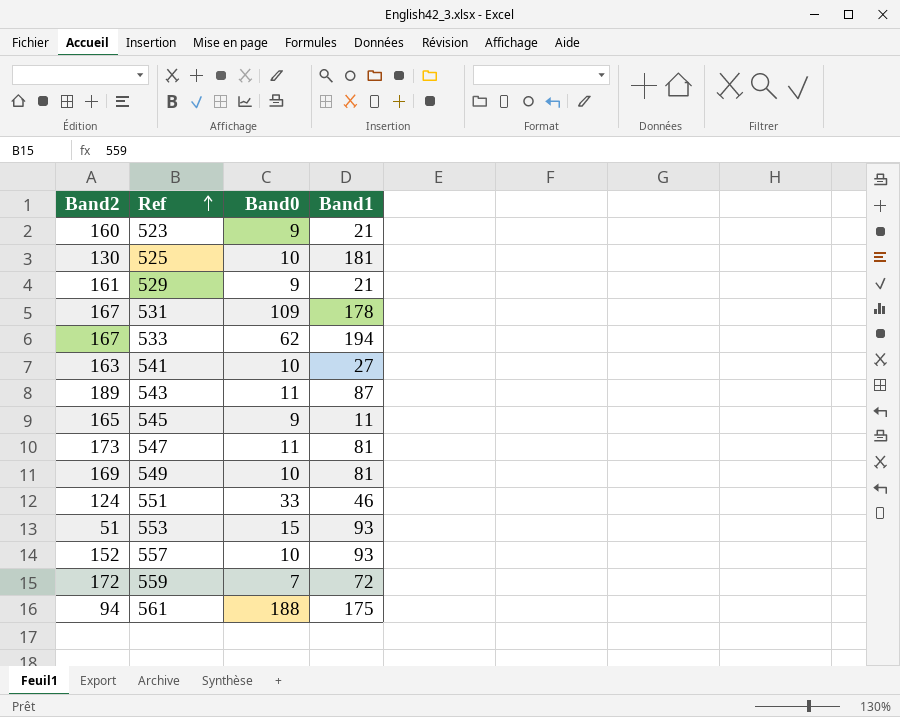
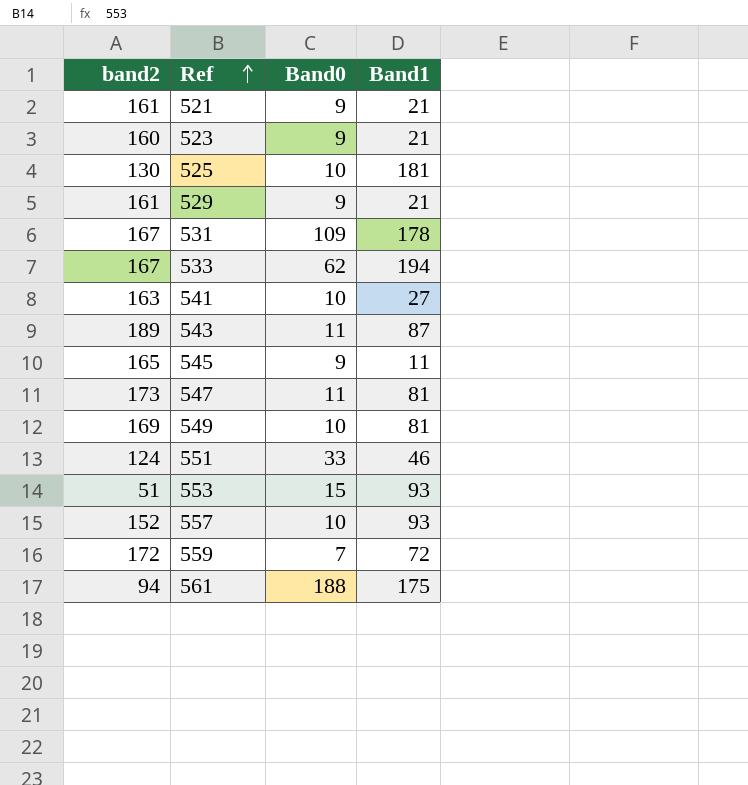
column name: Band2 -> band2
row 521: none -> 161 | 9 | 21

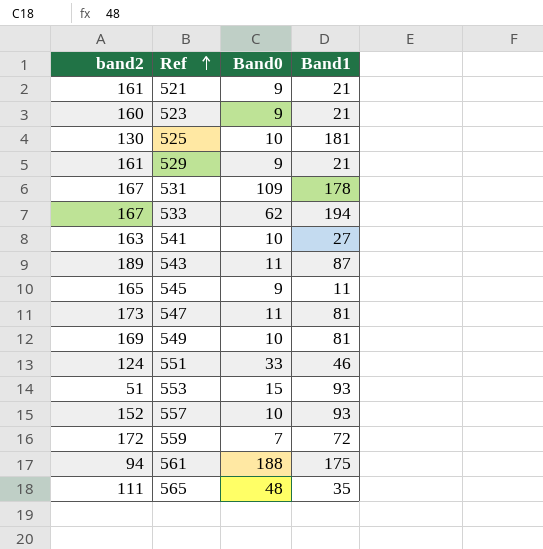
row 565: none -> 111 | 48 | 35

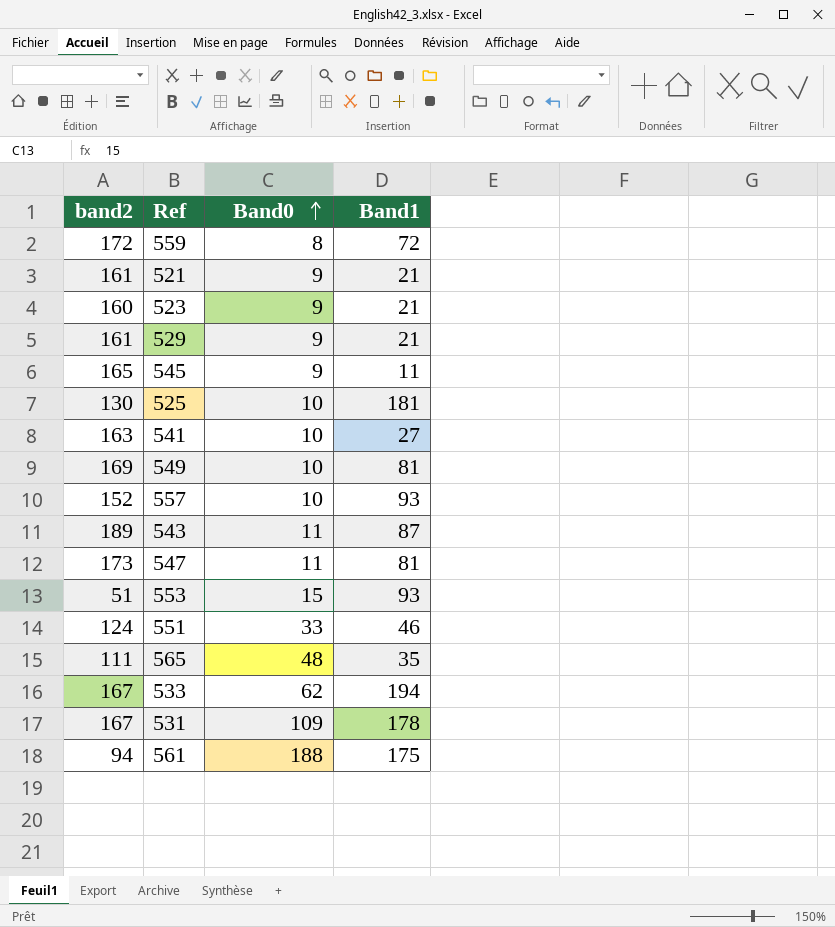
row order: Ref ascending -> Band0 ascending
559 | Band0: 7 -> 8

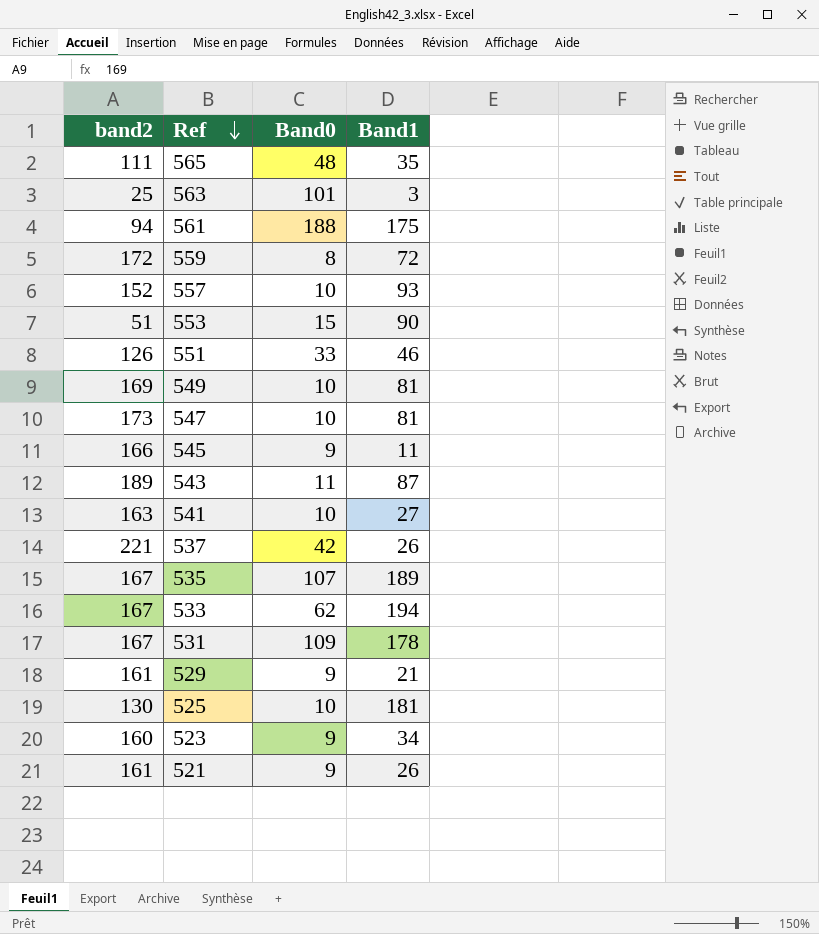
row order: Band0 ascending -> Ref descending
row 563: none -> 25 | 101 | 3
553 | Band1: 93 -> 90
551 | band2: 124 -> 126
547 | Band0: 11 -> 10
545 | band2: 165 -> 166
row 537: none -> 221 | 42 | 26
row 535: none -> 167 | 107 | 189
523 | Band1: 21 -> 34
521 | Band1: 21 -> 26

